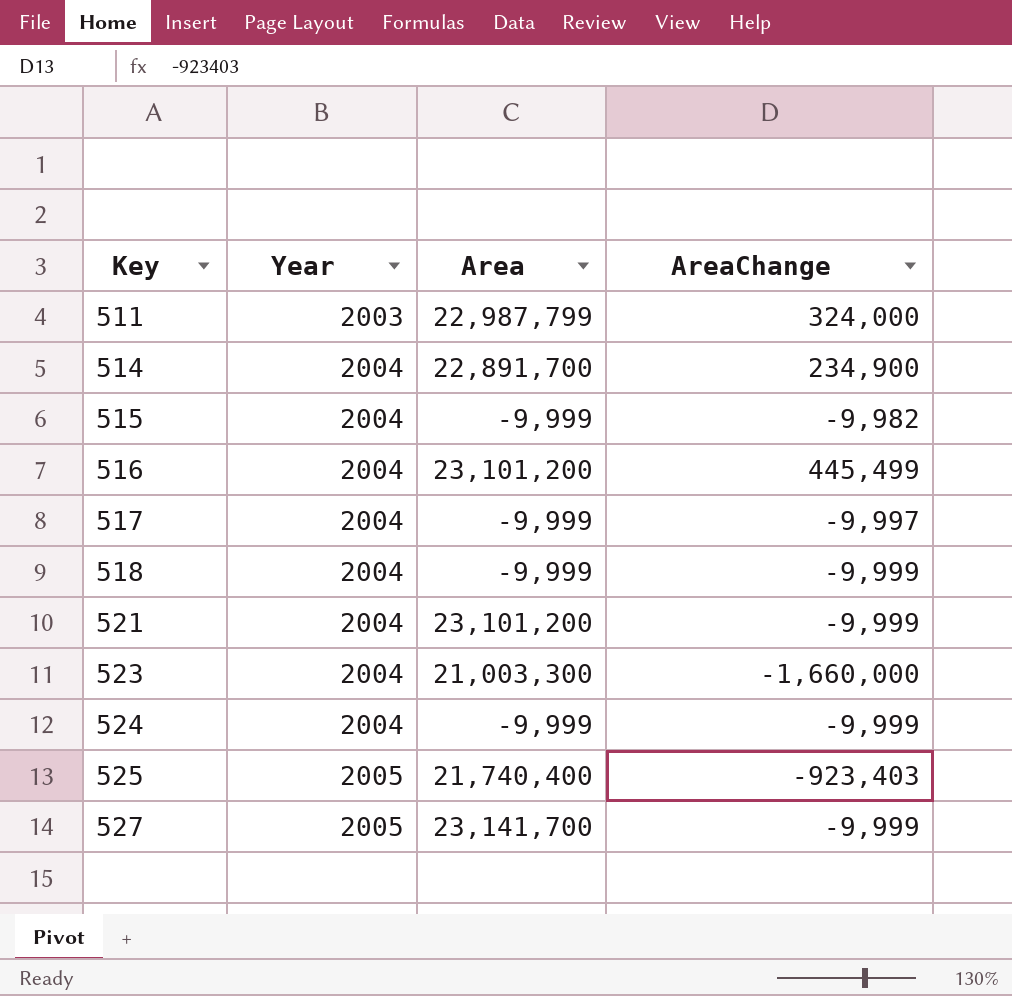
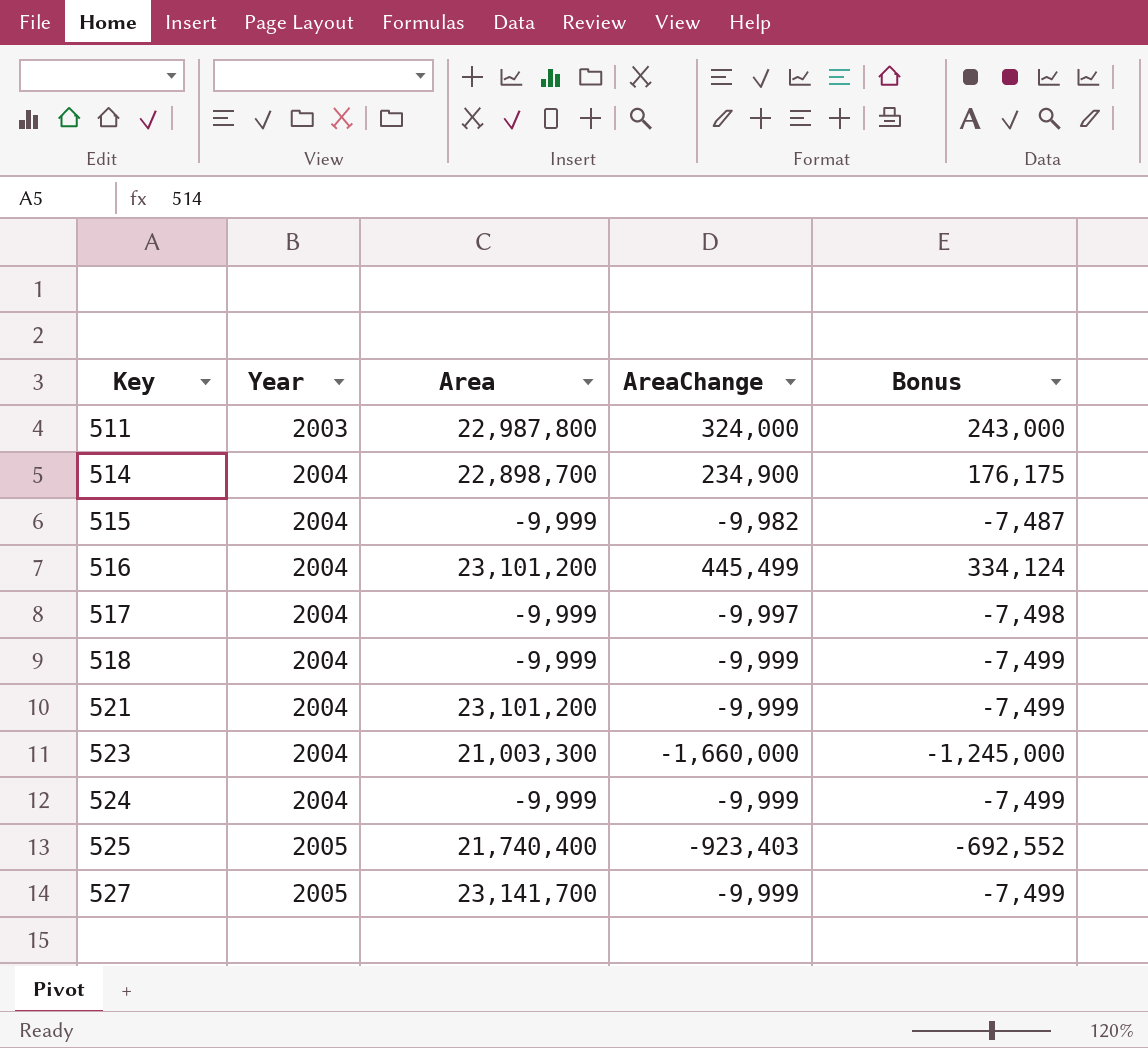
column Bonus | formula: none -> [AreaChange] * 0.75
511 | Area: 22,987,799 -> 22,987,800
514 | Area: 22,891,700 -> 22,898,700

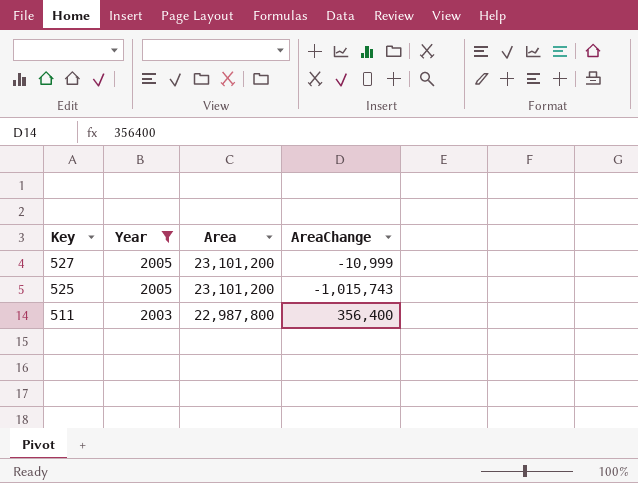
filter: none -> Year != 2004
row order: Key ascending -> Key descending
column Bonus | formula: [AreaChange] * 0.75 -> none
527 | Area: 23,141,700 -> 23,101,200
527 | AreaChange: -9,999 -> -10,999
525 | Area: 21,740,400 -> 23,101,200
525 | AreaChange: -923,403 -> -1,015,743
511 | AreaChange: 324,000 -> 356,400

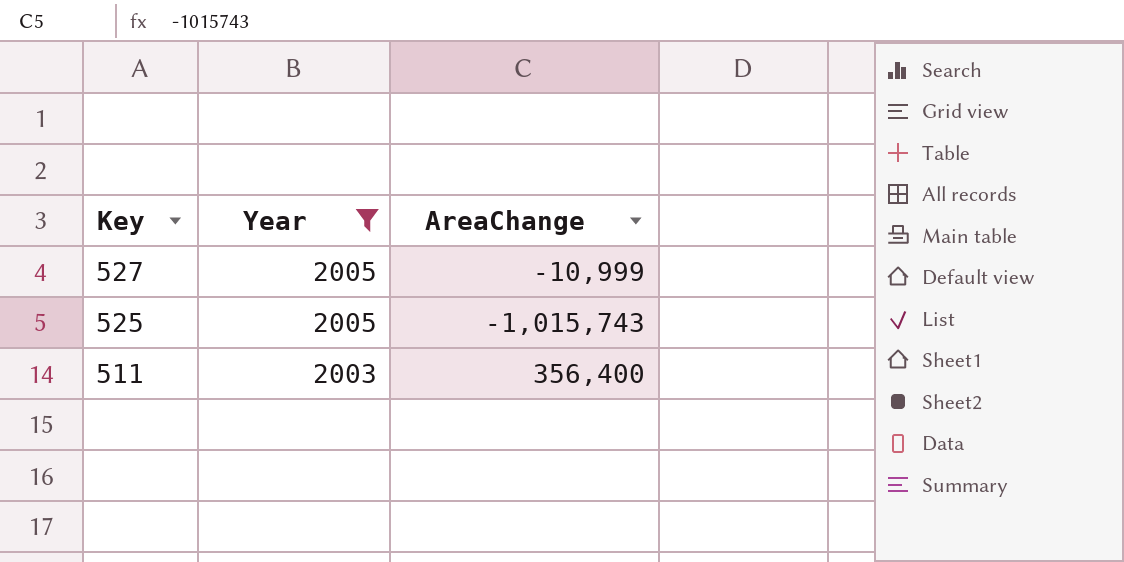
column Area | position: 3 -> none

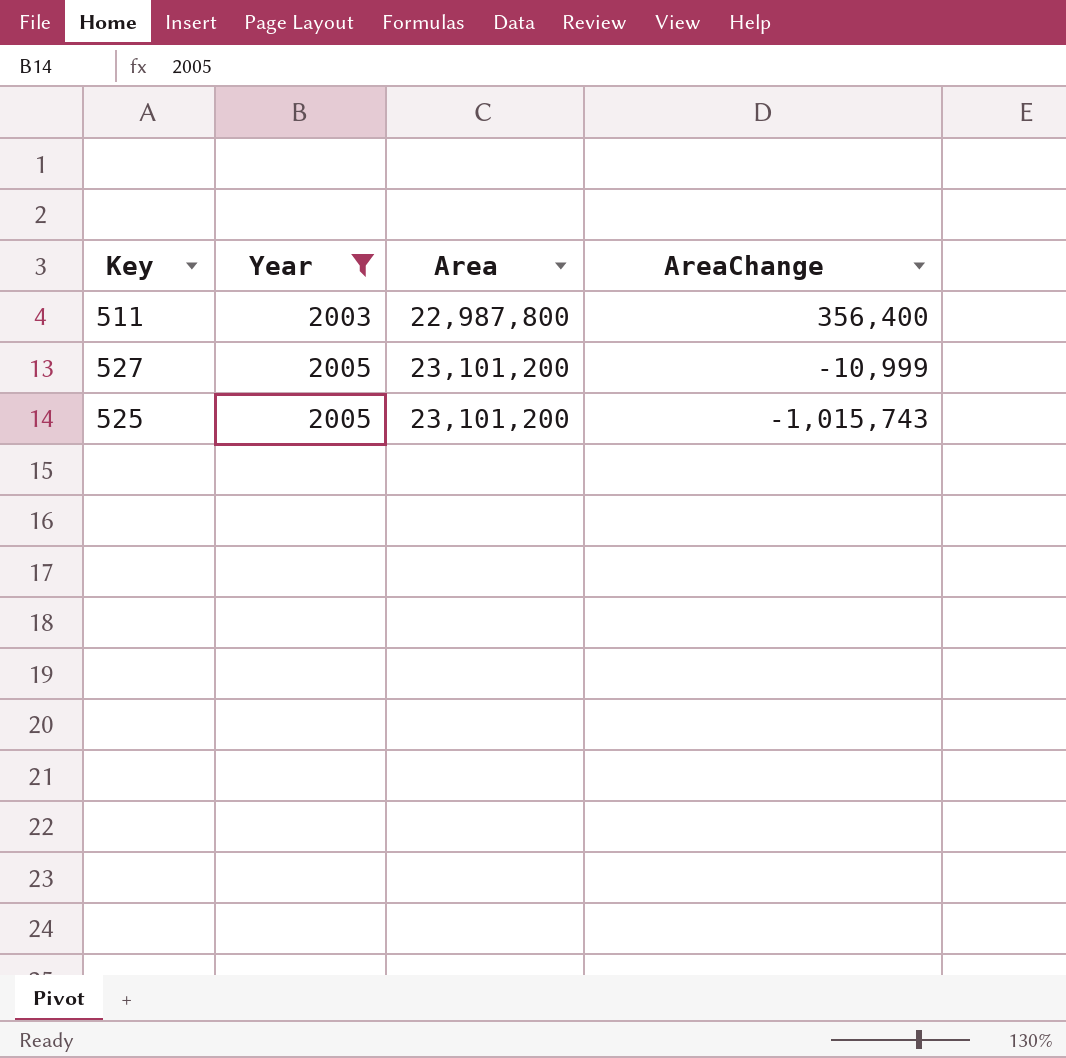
row order: Key descending -> Year ascending
column Area | position: none -> 3

